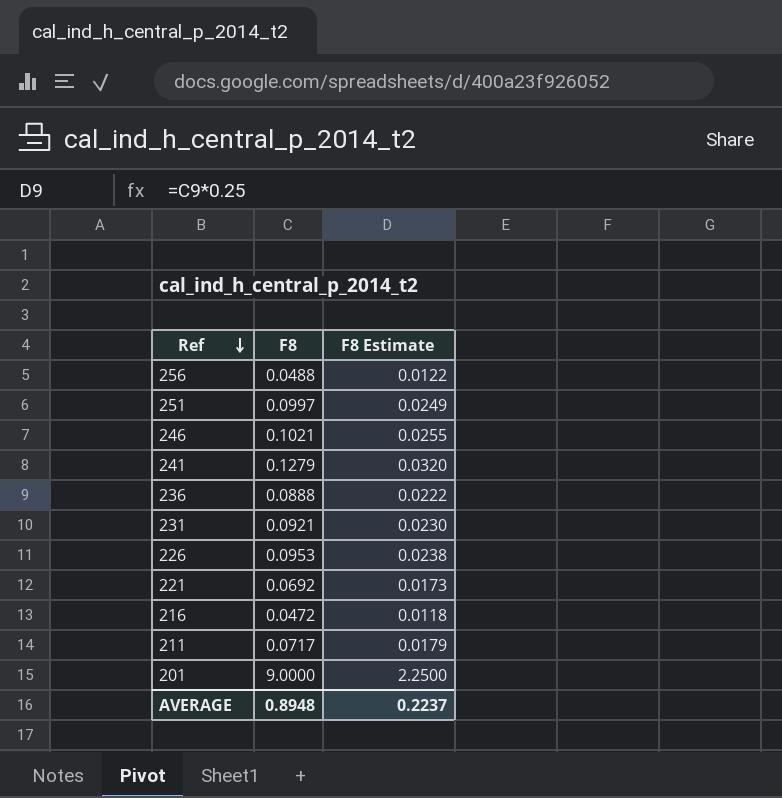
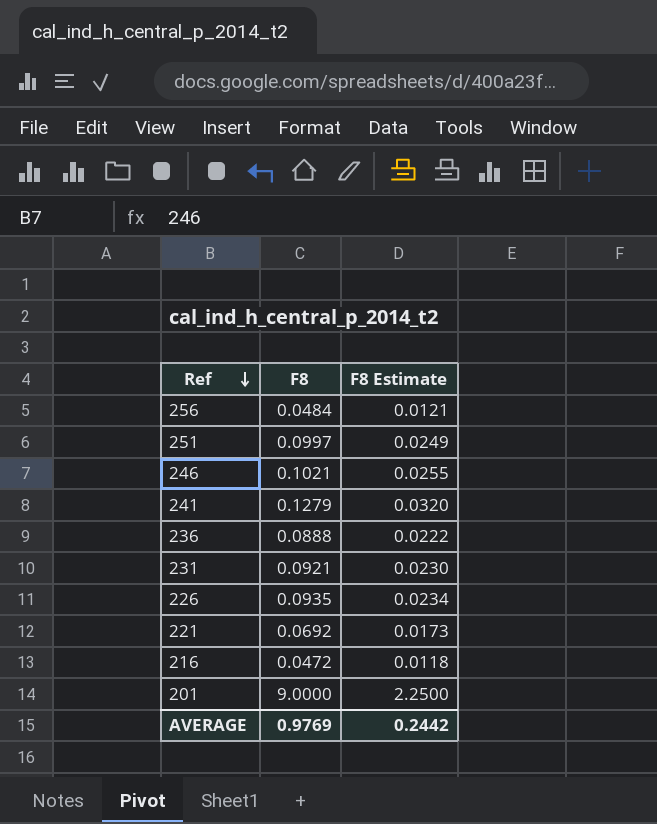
row 211: 0.0717 | 0.0179 -> none
256 | F8: 0.0488 -> 0.0484
256 | F8 Estimate: 0.0122 -> 0.0121
226 | F8: 0.0953 -> 0.0935
226 | F8 Estimate: 0.0238 -> 0.0234
AVERAGE | F8: 0.8948 -> 0.9769
AVERAGE | F8 Estimate: 0.2237 -> 0.2442

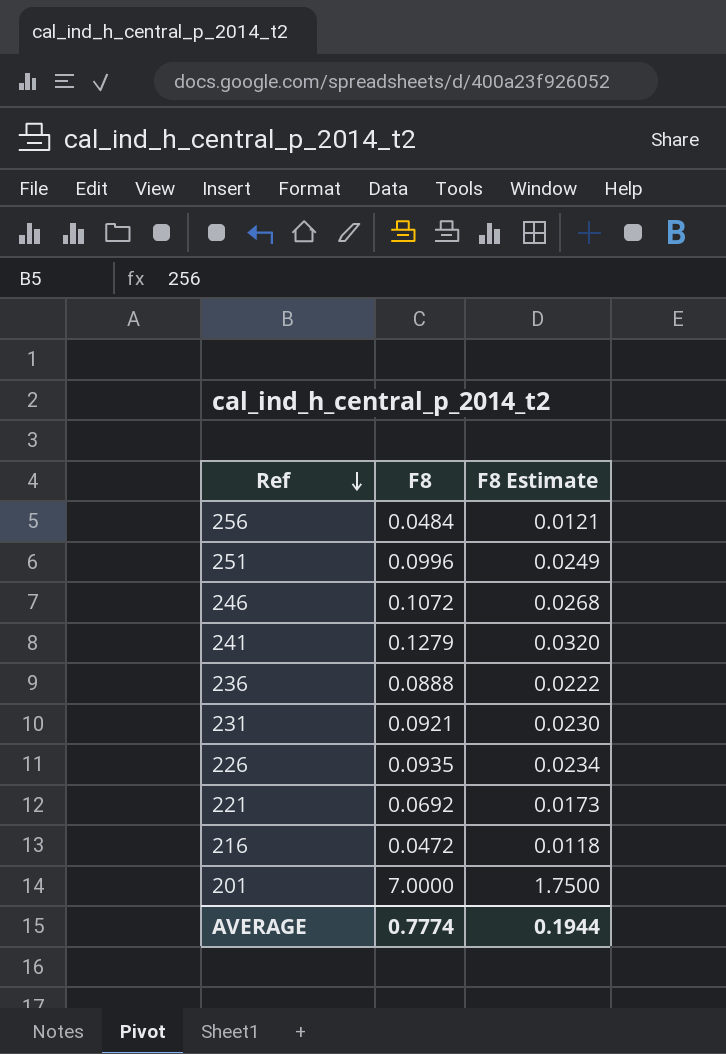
251 | F8: 0.0997 -> 0.0996
246 | F8: 0.1021 -> 0.1072
246 | F8 Estimate: 0.0255 -> 0.0268
201 | F8: 9.0000 -> 7.0000
201 | F8 Estimate: 2.2500 -> 1.7500
AVERAGE | F8: 0.9769 -> 0.7774
AVERAGE | F8 Estimate: 0.2442 -> 0.1944

